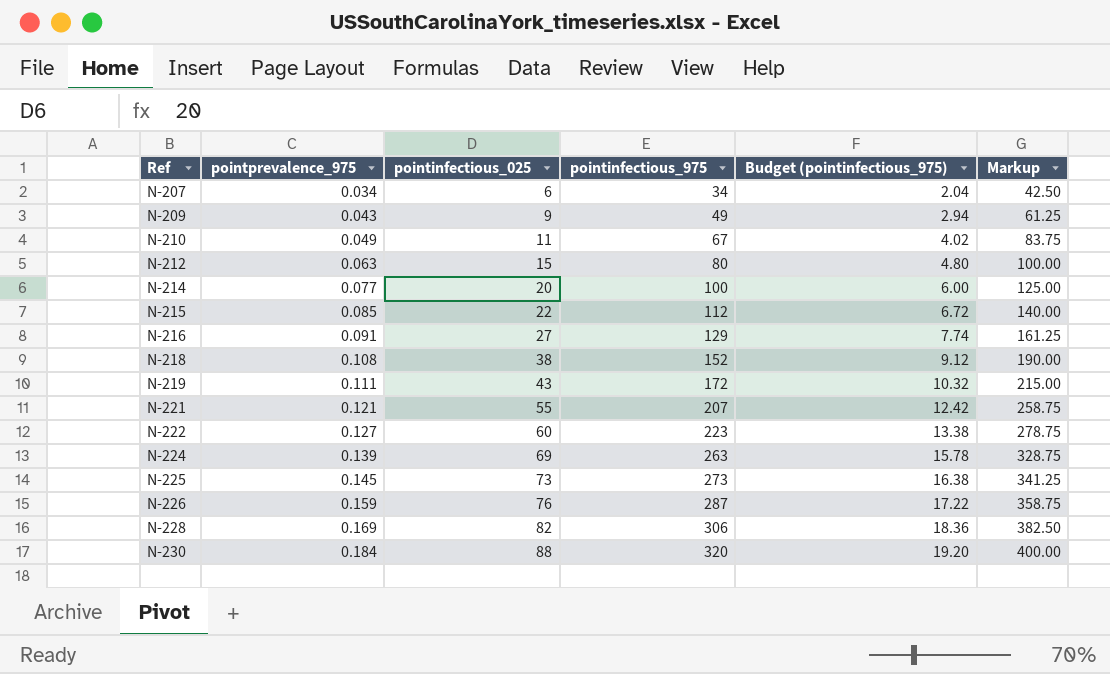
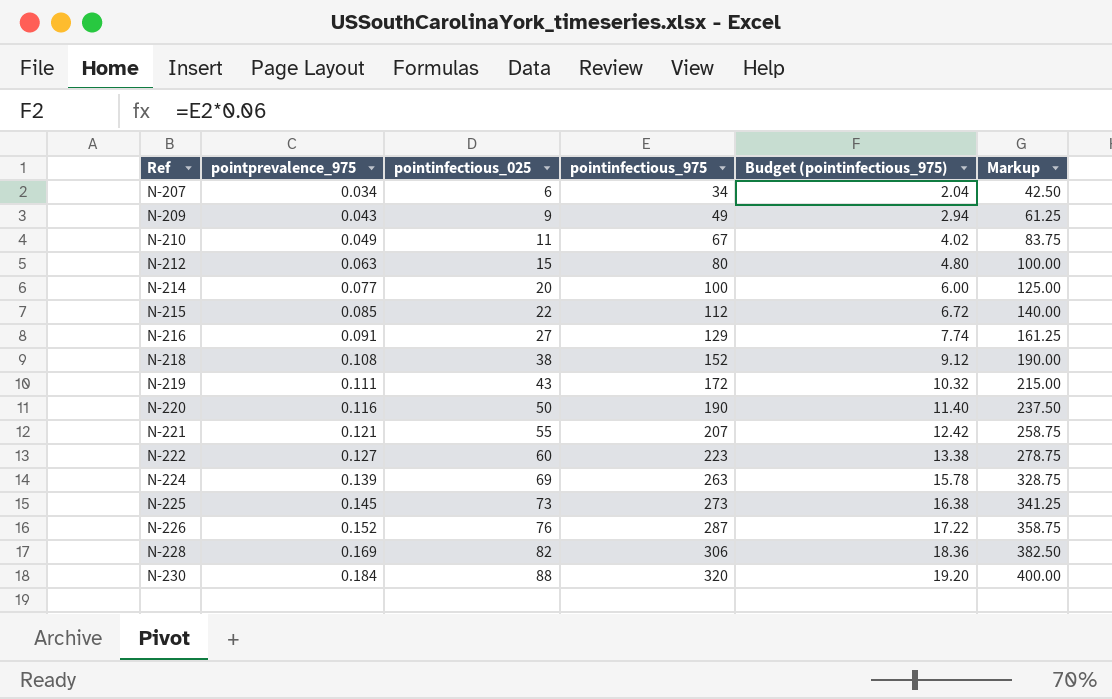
row N-220: none -> 0.116 | 50 | 190 | 11.40 | 237.50
N-226 | pointprevalence_975: 0.159 -> 0.152

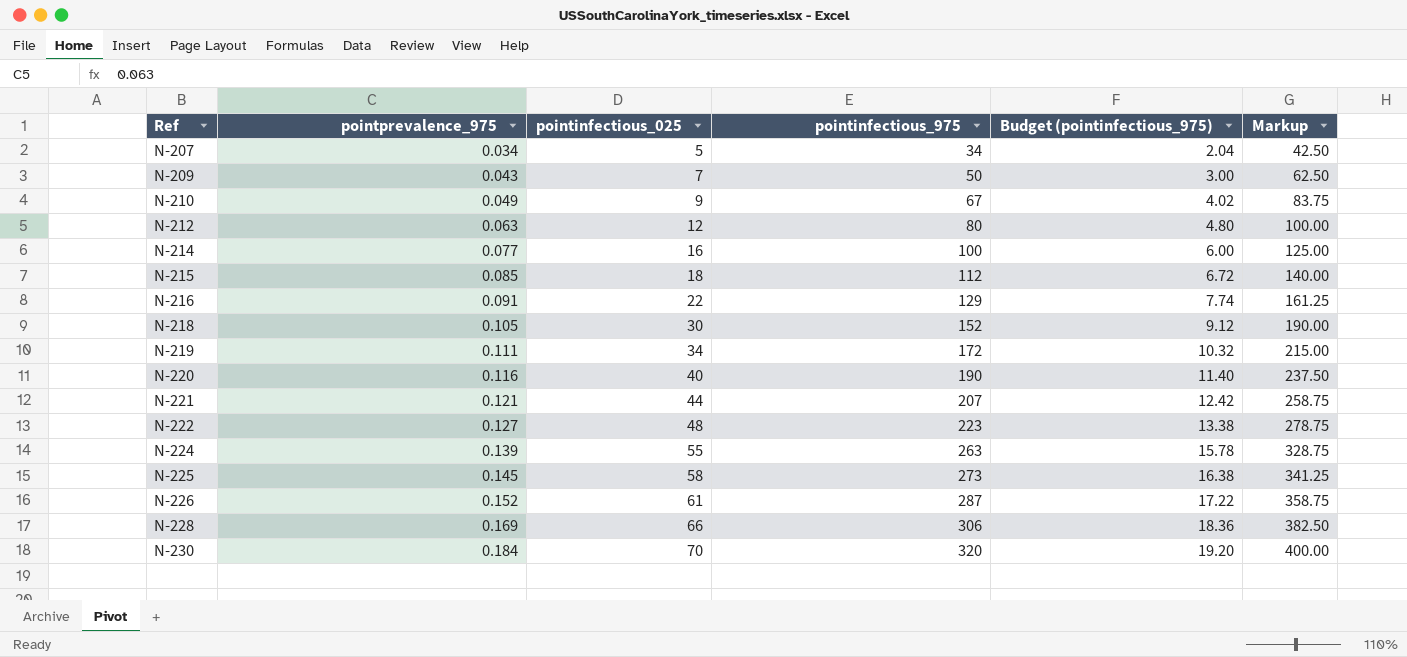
N-207 | pointinfectious_025: 6 -> 5
N-209 | pointinfectious_025: 9 -> 7
N-209 | pointinfectious_975: 49 -> 50
N-209 | Budget (pointinfectious_975): 2.94 -> 3.00
N-209 | Markup: 61.25 -> 62.50
N-210 | pointinfectious_025: 11 -> 9
N-212 | pointinfectious_025: 15 -> 12
N-214 | pointinfectious_025: 20 -> 16
N-215 | pointinfectious_025: 22 -> 18
N-216 | pointinfectious_025: 27 -> 22
N-218 | pointprevalence_975: 0.108 -> 0.105
N-218 | pointinfectious_025: 38 -> 30
N-219 | pointinfectious_025: 43 -> 34
N-220 | pointinfectious_025: 50 -> 40
N-221 | pointinfectious_025: 55 -> 44
N-222 | pointinfectious_025: 60 -> 48
N-224 | pointinfectious_025: 69 -> 55
N-225 | pointinfectious_025: 73 -> 58
N-226 | pointinfectious_025: 76 -> 61
N-228 | pointinfectious_025: 82 -> 66
N-230 | pointinfectious_025: 88 -> 70

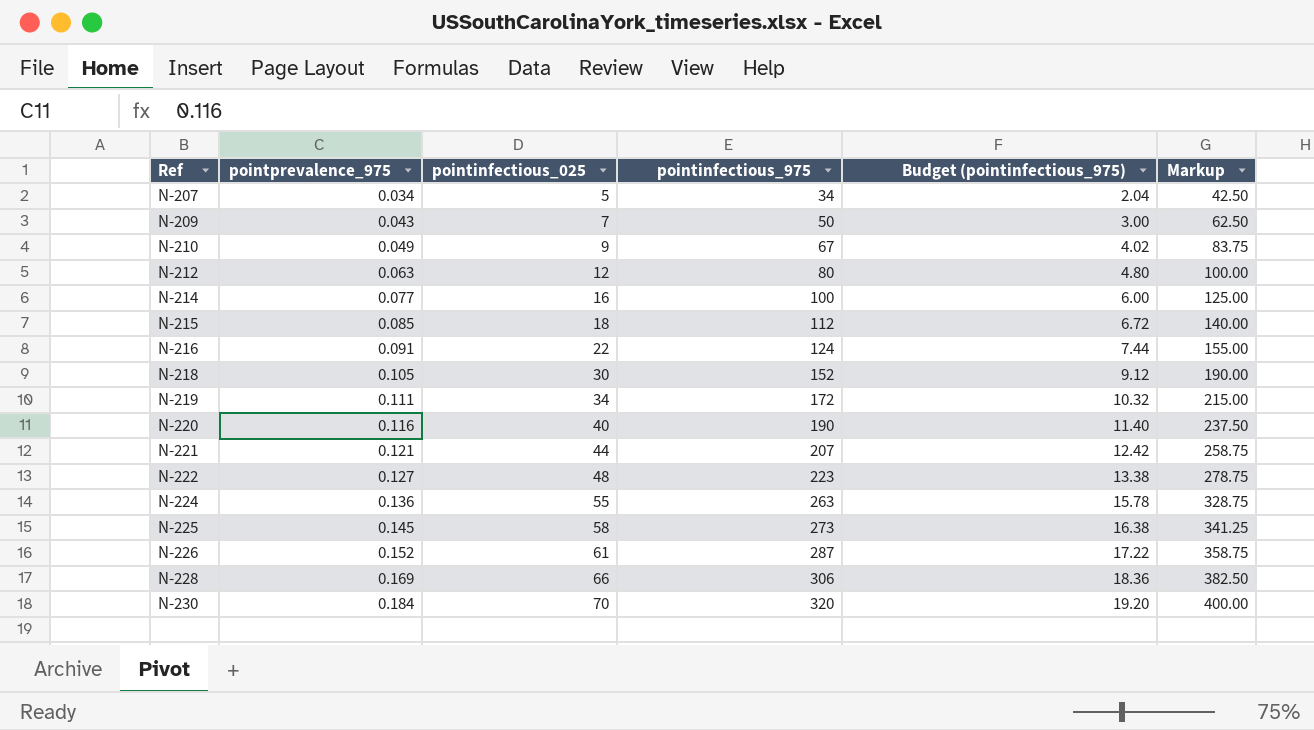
N-216 | pointinfectious_975: 129 -> 124
N-216 | Budget (pointinfectious_975): 7.74 -> 7.44
N-216 | Markup: 161.25 -> 155.00
N-224 | pointprevalence_975: 0.139 -> 0.136

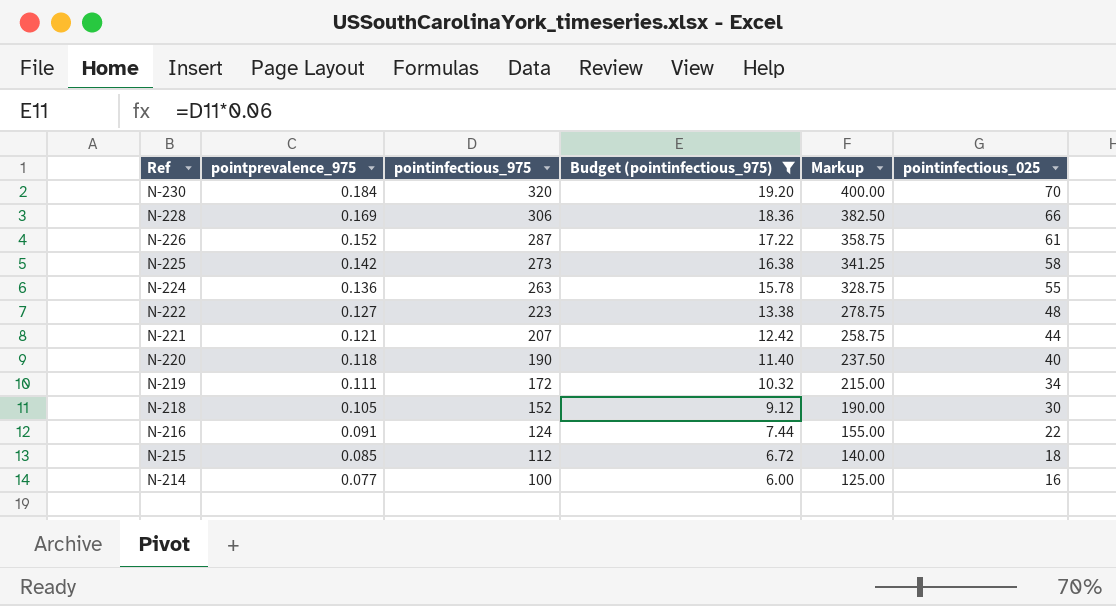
filter: none -> Budget (pointinfectious_975) >= 6.00
row order: Ref ascending -> Ref descending
column pointinfectious_025 | position: 3 -> 6
N-225 | pointprevalence_975: 0.145 -> 0.142
N-220 | pointprevalence_975: 0.116 -> 0.118

